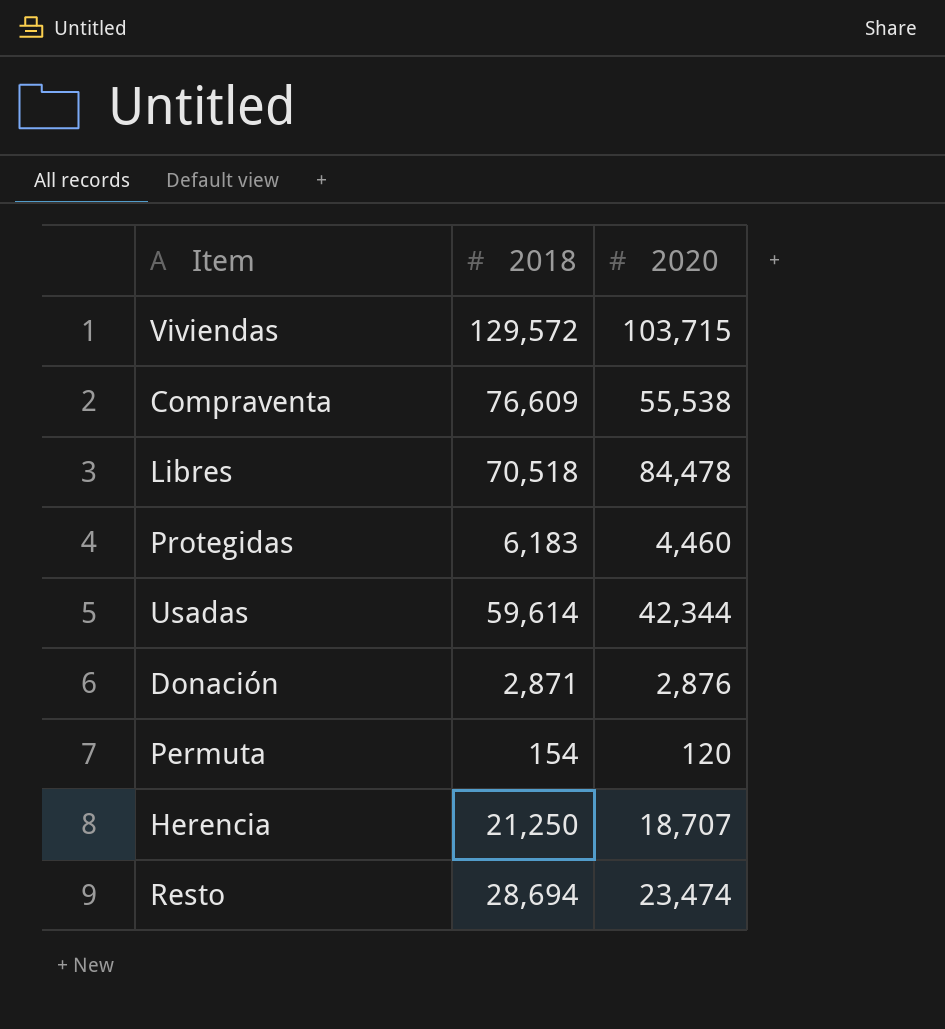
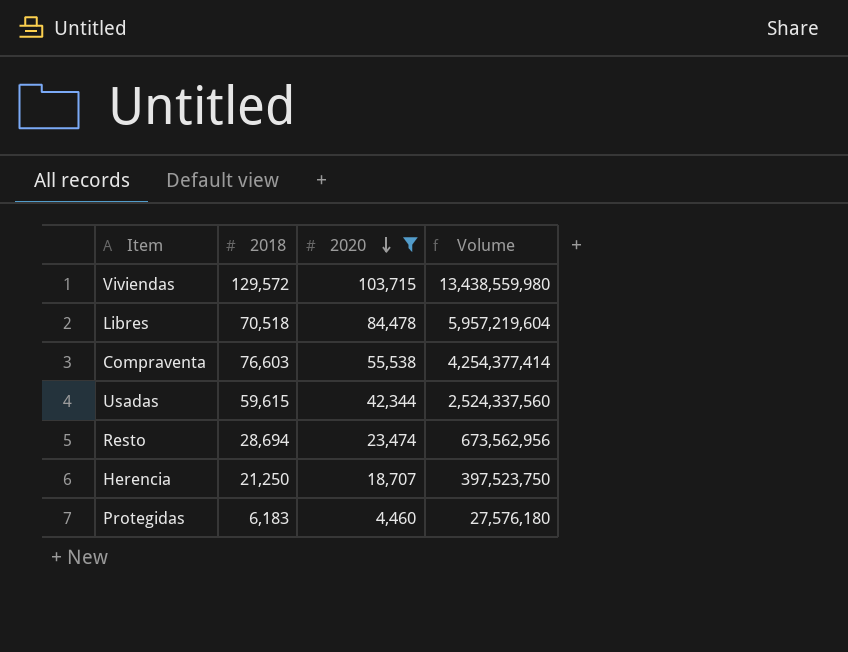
filter: none -> 2020 >= 4,460
row order: none -> 2020 descending
column Volume | formula: none -> [2018] * [2020]
Compraventa | 2018: 76,609 -> 76,603
Usadas | 2018: 59,614 -> 59,615

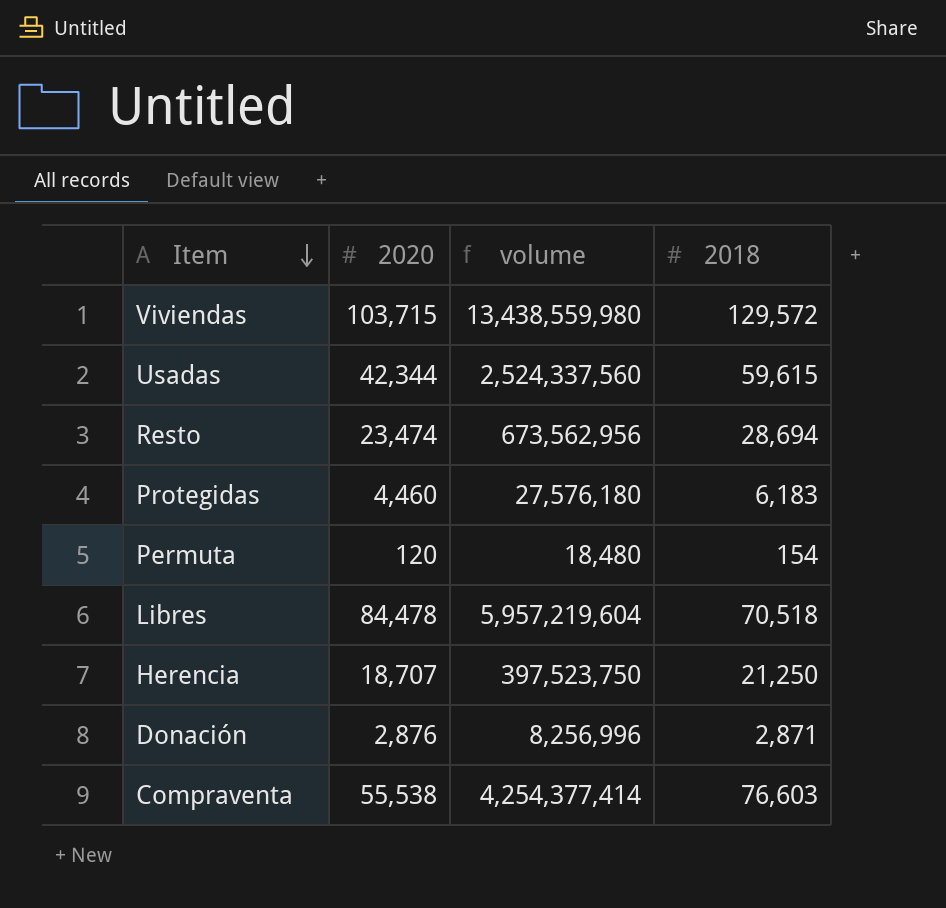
filter: 2020 >= 4,460 -> none
row order: 2020 descending -> Item descending
column name: Volume -> volume
column 2018 | position: 2 -> 4

